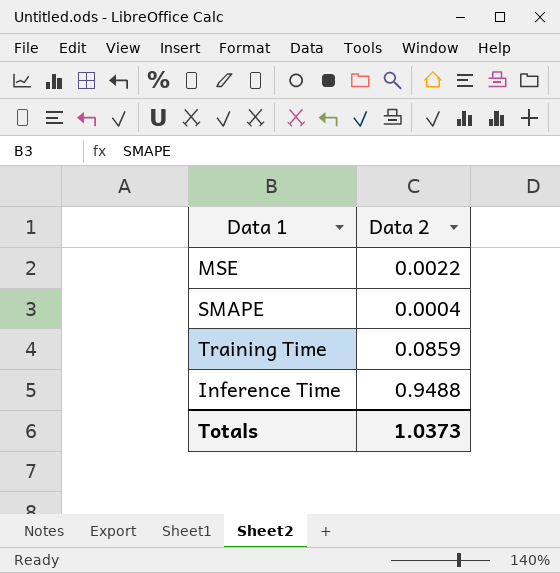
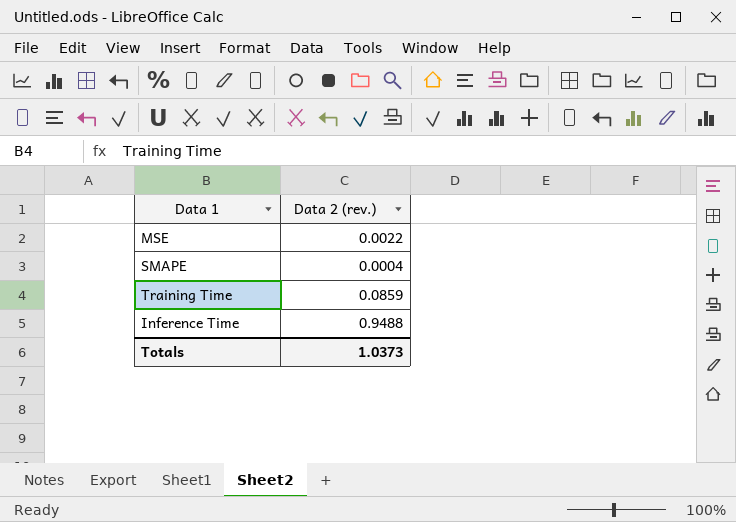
column name: Data 2 -> Data 2 (rev.)

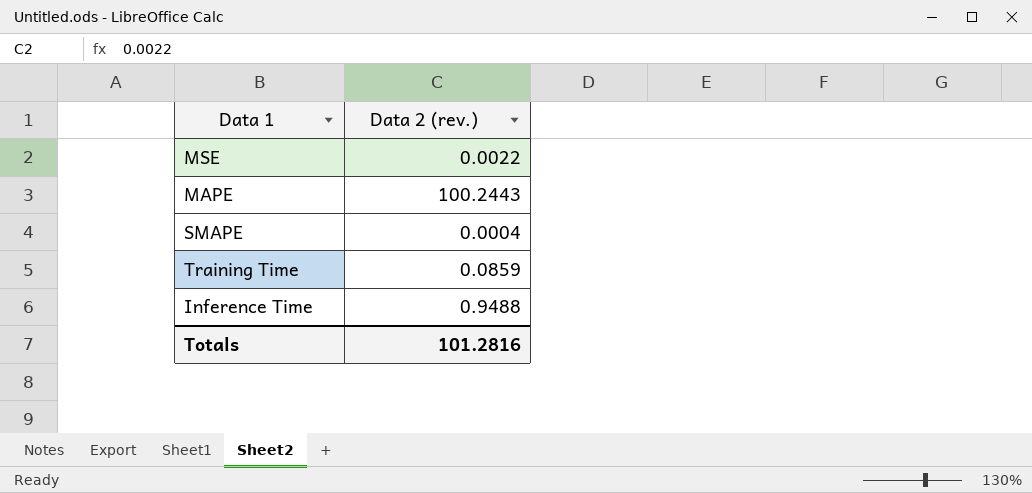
row MAPE: none -> 100.2443
Totals | Data 2 (rev.): 1.0373 -> 101.2816

